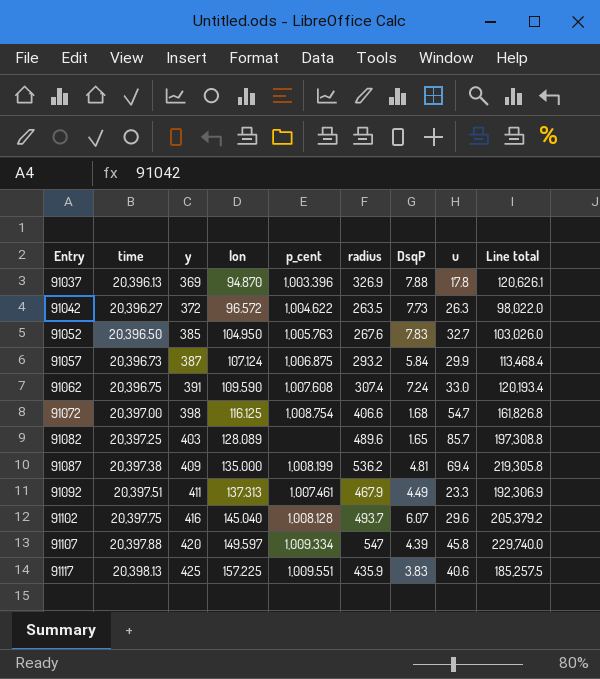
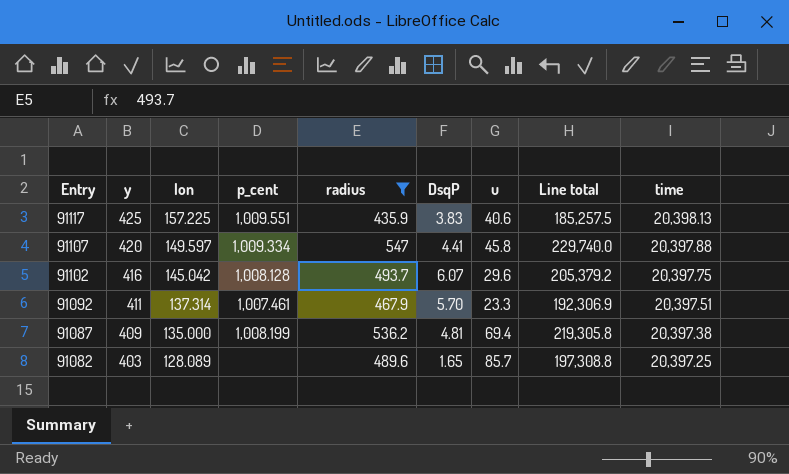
filter: none -> radius >= 435.9
row order: Entry ascending -> Entry descending
column time | position: 2 -> 9
91107 | DsqP: 4.39 -> 4.41
91102 | lon: 145.040 -> 145.042
91092 | lon: 137.313 -> 137.314
91092 | DsqP: 4.49 -> 5.70

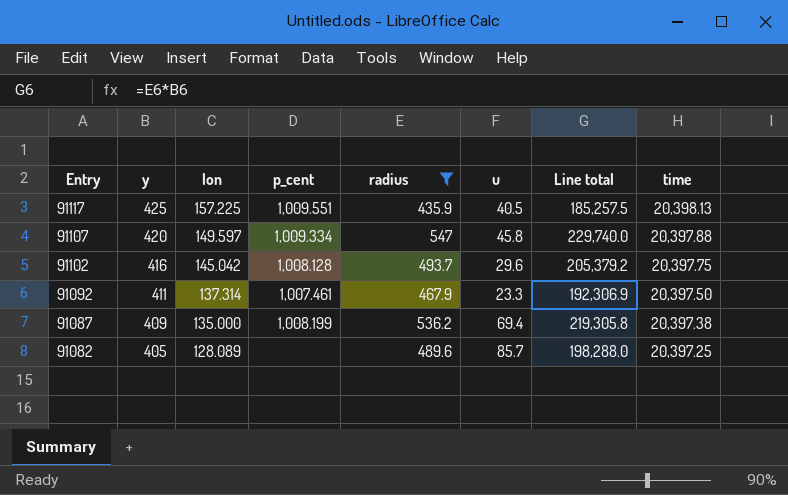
column DsqP | position: 6 -> none
91117 | u: 40.6 -> 40.5
91092 | time: 20,397.51 -> 20,397.50
91082 | y: 403 -> 405
91082 | Line total: 197,308.8 -> 198,288.0

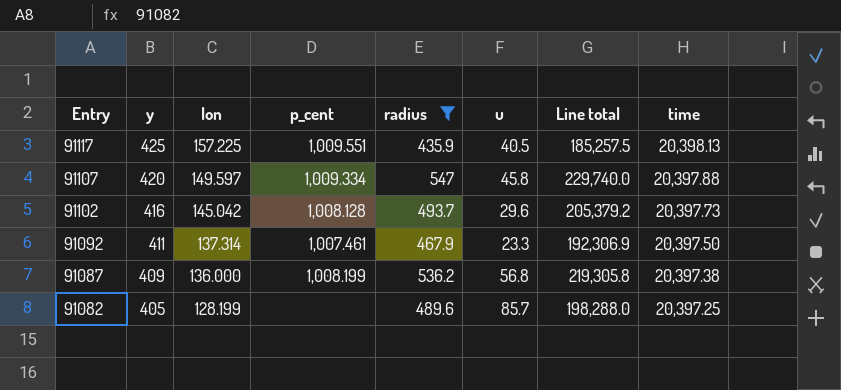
91102 | time: 20,397.75 -> 20,397.73
91087 | lon: 135.000 -> 136.000
91087 | u: 69.4 -> 56.8
91082 | lon: 128.089 -> 128.199

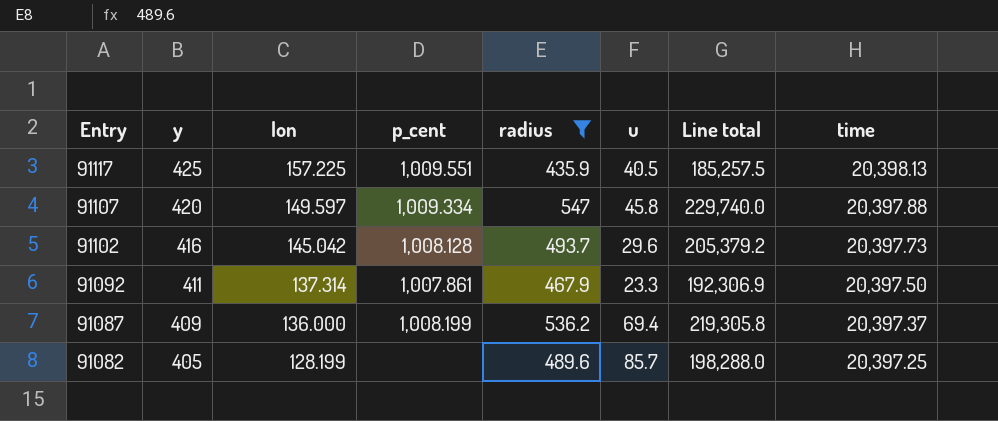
91092 | p_cent: 1,007.461 -> 1,007.861
91087 | u: 56.8 -> 69.4
91087 | time: 20,397.38 -> 20,397.37

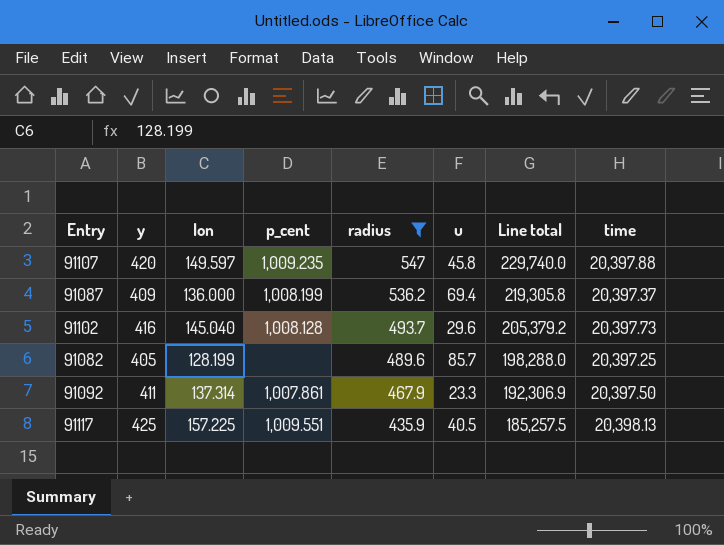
row order: Entry descending -> radius descending
91107 | p_cent: 1,009.334 -> 1,009.235
91102 | lon: 145.042 -> 145.040

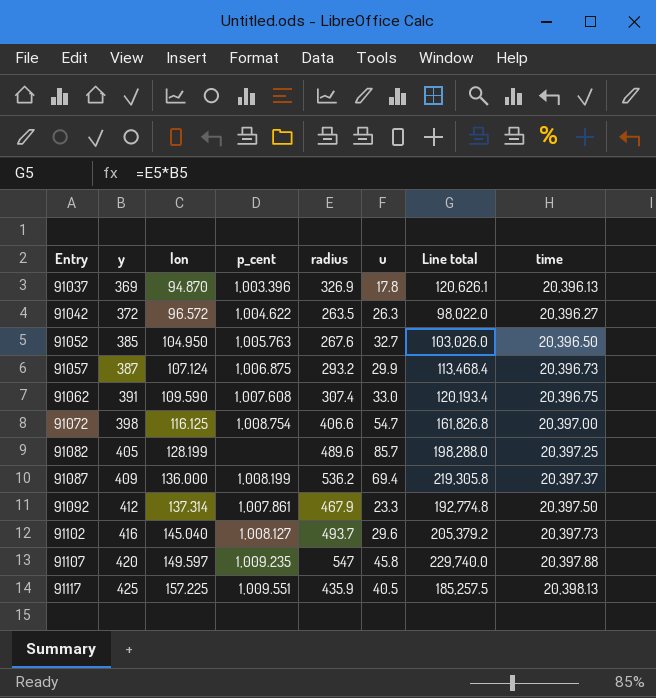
filter: radius >= 435.9 -> none
row order: radius descending -> Entry ascending
91092 | y: 411 -> 412
91092 | Line total: 192,306.9 -> 192,774.8
91102 | p_cent: 1,008.128 -> 1,008.127

